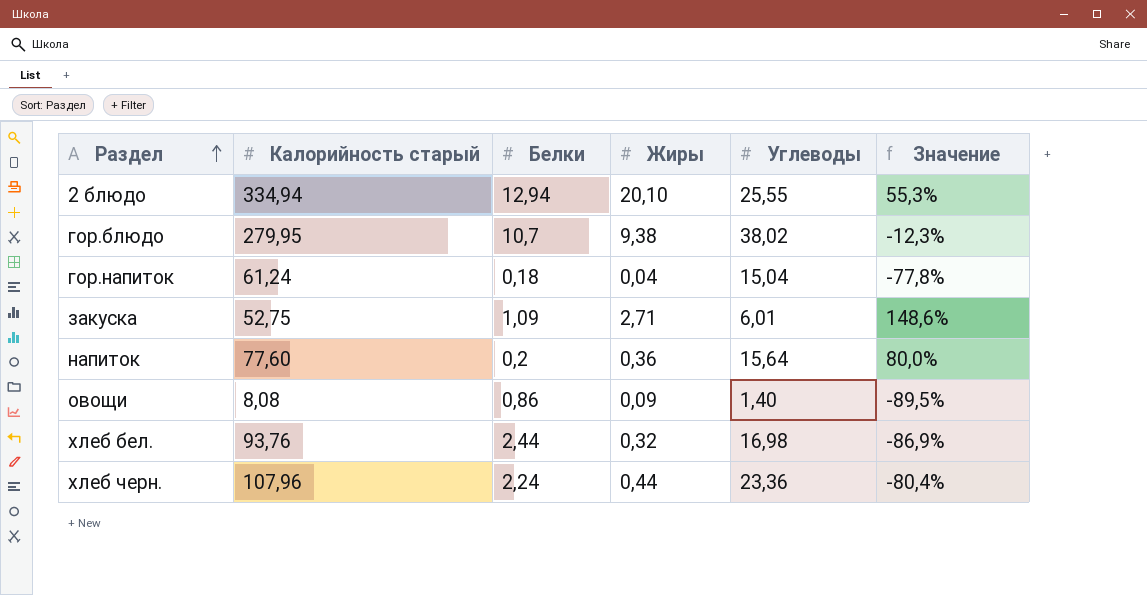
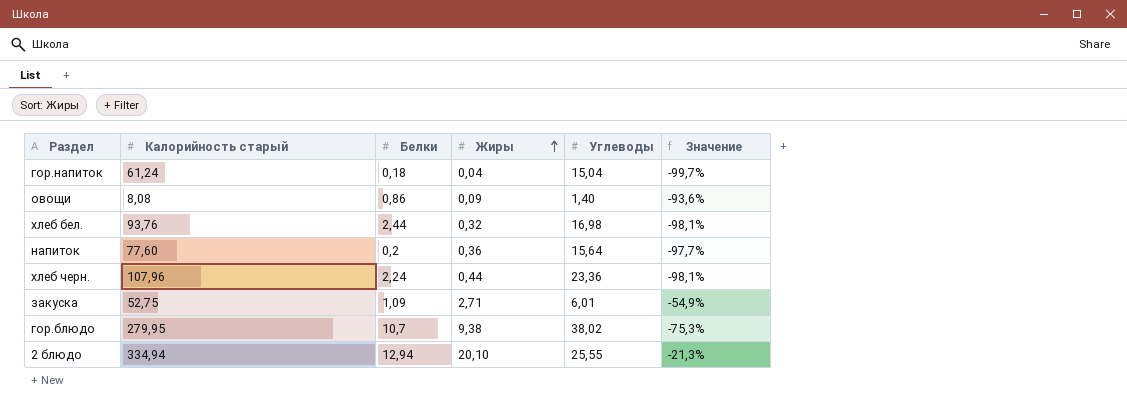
row order: Раздел ascending -> Жиры ascending
column Значение | formula: ([Жиры] - [Белки]) / [Белки] -> ([Жиры] - [Углеводы]) / [Углеводы]

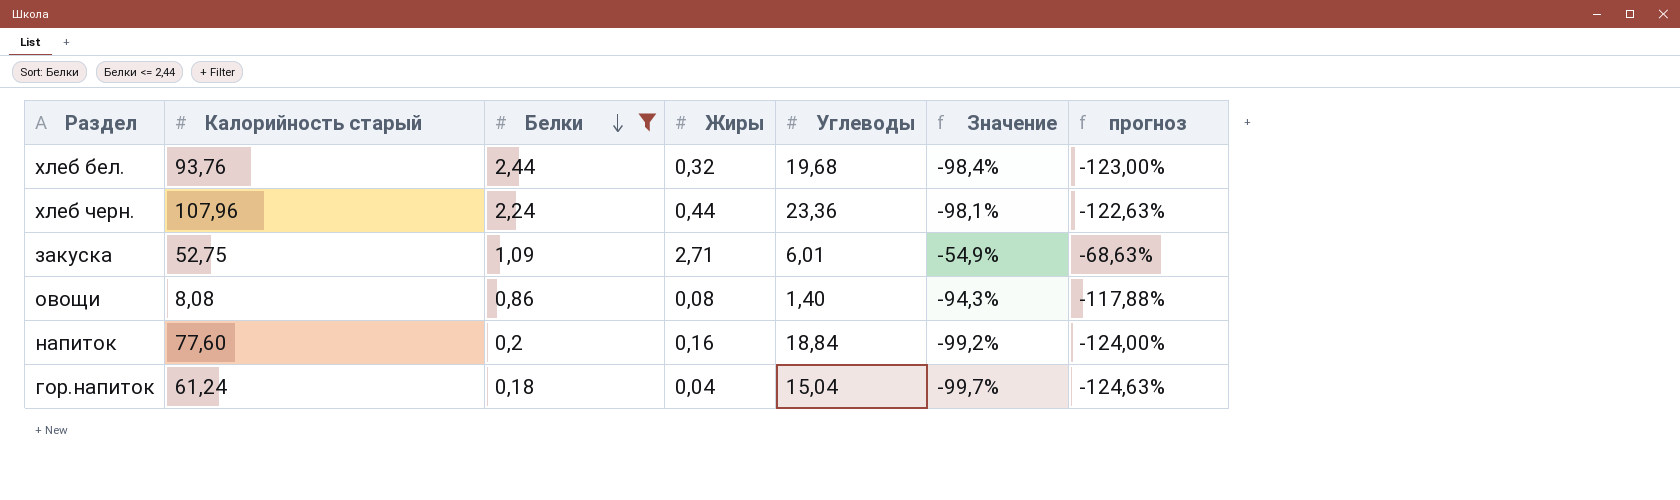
filter: none -> Белки <= 2,44
row order: Жиры ascending -> Белки descending
column прогноз | formula: none -> [Значение] * 1,25
хлеб бел. | Углеводы: 16,98 -> 19,68
хлеб бел. | Значение: -98,1% -> -98,4%
овощи | Жиры: 0,09 -> 0,08
овощи | Значение: -93,6% -> -94,3%
напиток | Жиры: 0,36 -> 0,16
напиток | Углеводы: 15,64 -> 18,84
напиток | Значение: -97,7% -> -99,2%

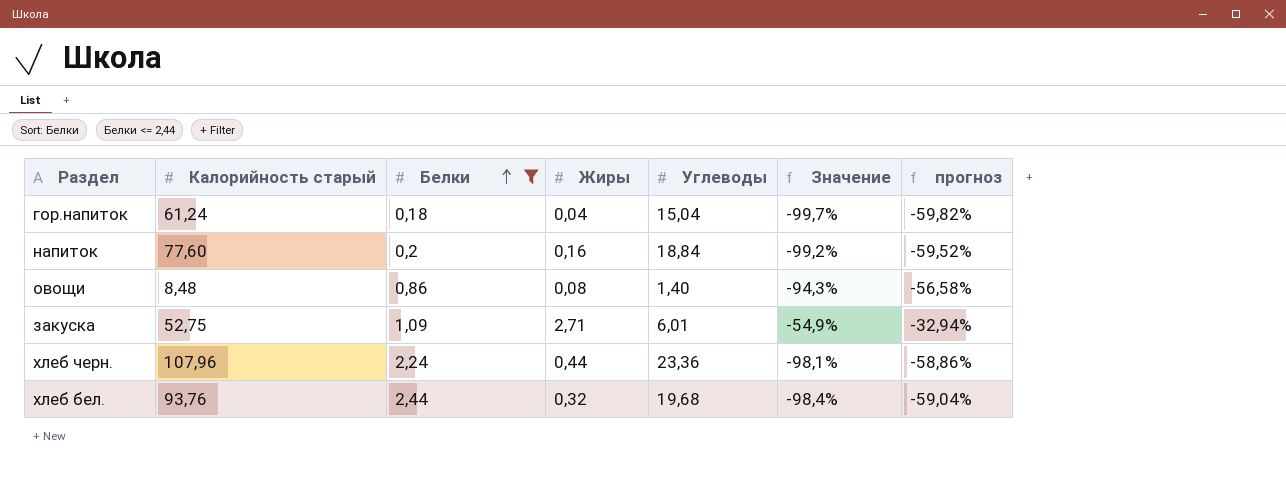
row order: Белки descending -> Белки ascending
column прогноз | formula: [Значение] * 1,25 -> [Значение] * 0,6
овощи | Калорийность старый: 8,08 -> 8,48

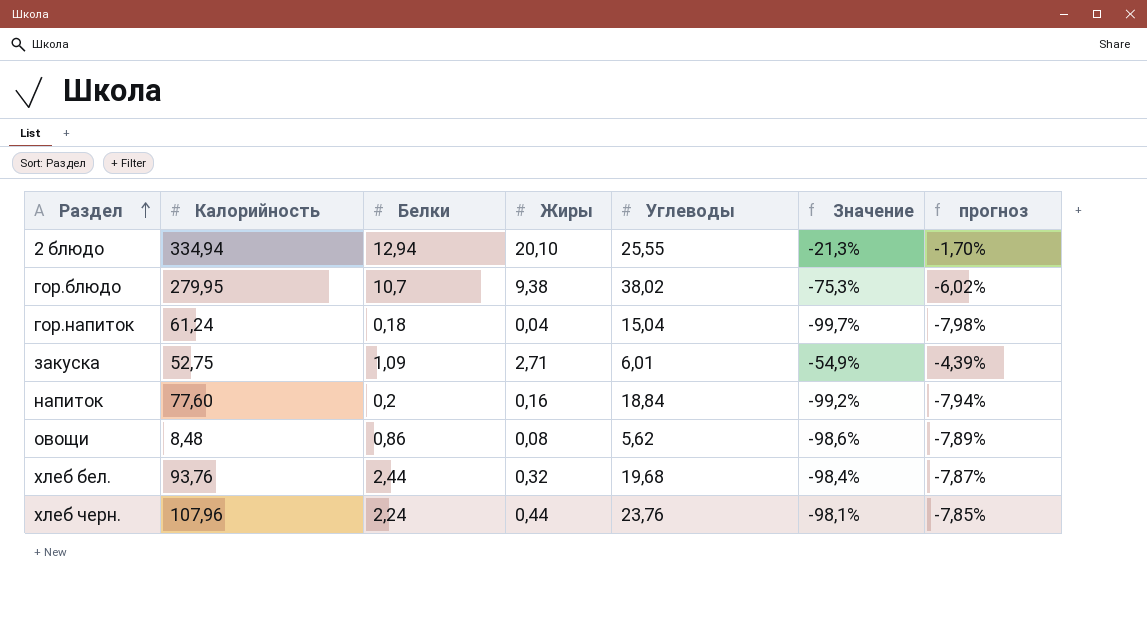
filter: Белки <= 2,44 -> none
row order: Белки ascending -> Раздел ascending
column name: Калорийность старый -> Калорийность
column прогноз | formula: [Значение] * 0,6 -> [Значение] * 0,08
овощи | Углеводы: 1,40 -> 5,62
овощи | Значение: -94,3% -> -98,6%
хлеб черн. | Углеводы: 23,36 -> 23,76

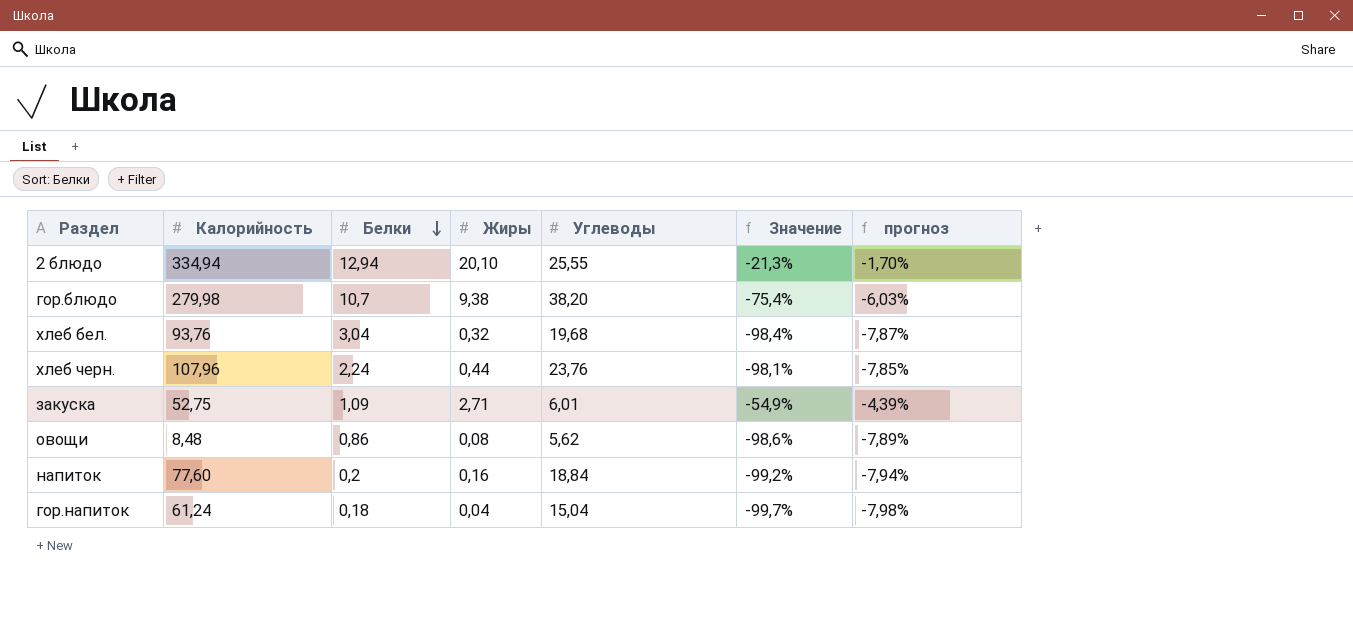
row order: Раздел ascending -> Белки descending
гор.блюдо | Калорийность: 279,95 -> 279,98
гор.блюдо | Углеводы: 38,02 -> 38,20
гор.блюдо | Значение: -75,3% -> -75,4%
гор.блюдо | прогноз: -6,02% -> -6,03%
хлеб бел. | Белки: 2,44 -> 3,04

